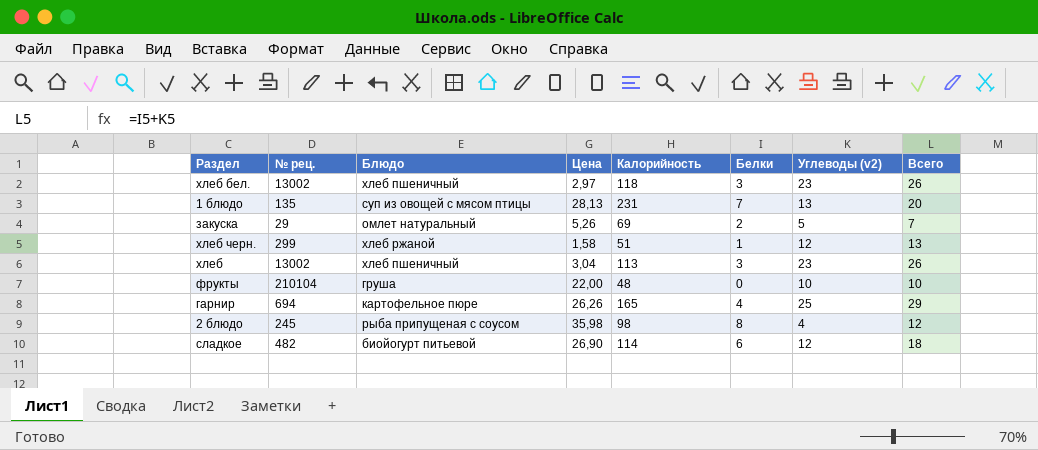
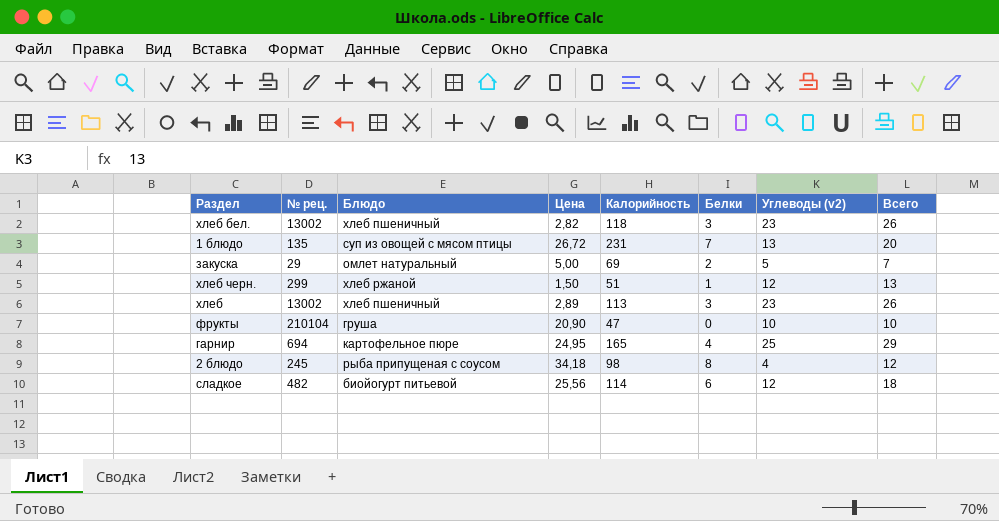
хлеб бел. | Цена: 2,97 -> 2,82
1 блюдо | Цена: 28,13 -> 26,72
закуска | Цена: 5,26 -> 5,00
хлеб черн. | Цена: 1,58 -> 1,50
хлеб | Цена: 3,04 -> 2,89
фрукты | Цена: 22,00 -> 20,90
фрукты | Калорийность: 48 -> 47
гарнир | Цена: 26,26 -> 24,95
2 блюдо | Цена: 35,98 -> 34,18
сладкое | Цена: 26,90 -> 25,56

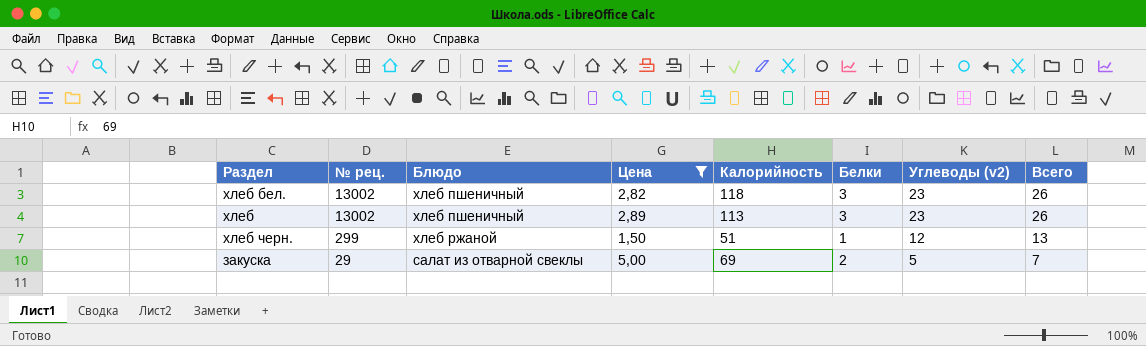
filter: none -> Цена <= 5,00
row order: none -> № рец. descending
закуска | Блюдо: омлет натуральный -> салат из отварной свеклы

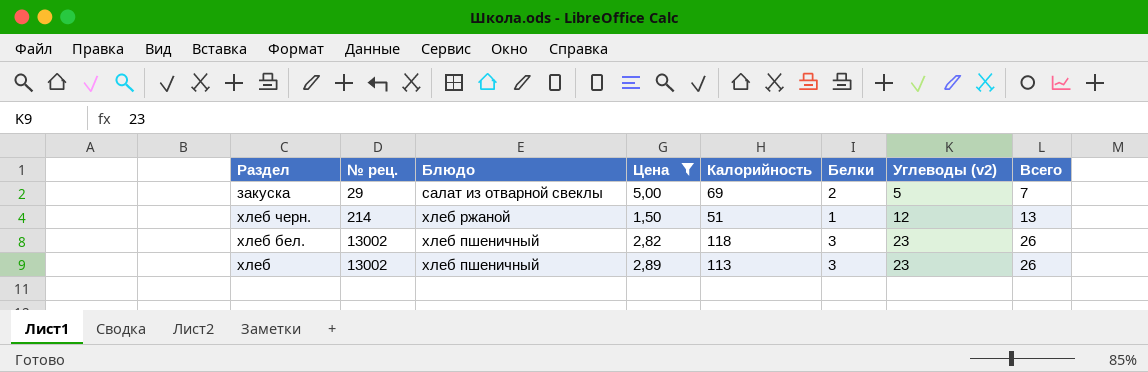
row order: № рец. descending -> № рец. ascending
хлеб черн. | № рец.: 299 -> 214

